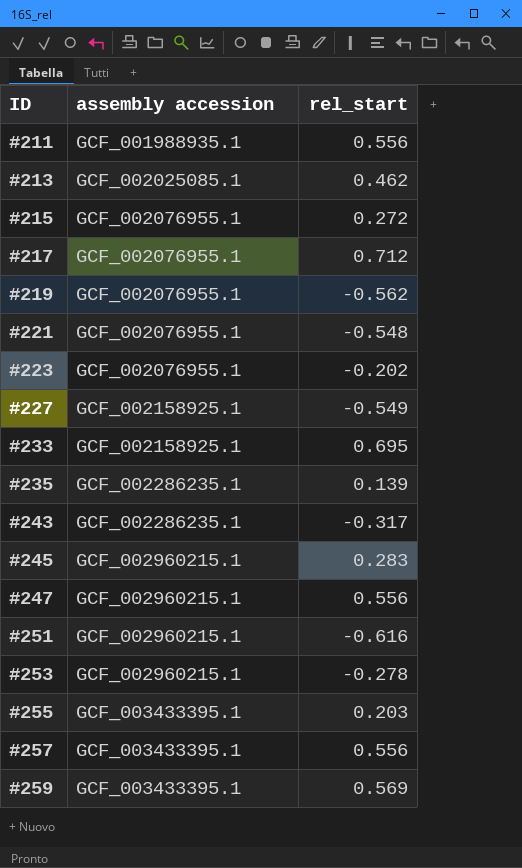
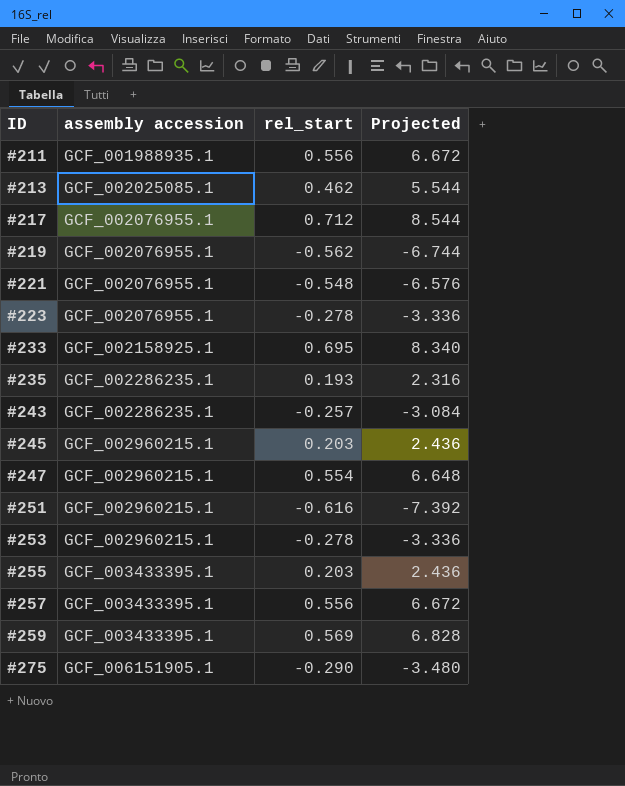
column Projected | formula: none -> [rel_start] * 12
row #215: GCF_002076955.1 | 0.272 -> none
row #227: GCF_002158925.1 | -0.549 -> none
#223 | rel_start: -0.202 -> -0.278
#235 | rel_start: 0.139 -> 0.193
#243 | rel_start: -0.317 -> -0.257
#245 | rel_start: 0.283 -> 0.203
#247 | rel_start: 0.556 -> 0.554
row #275: none -> GCF_006151905.1 | -0.290 | -3.480

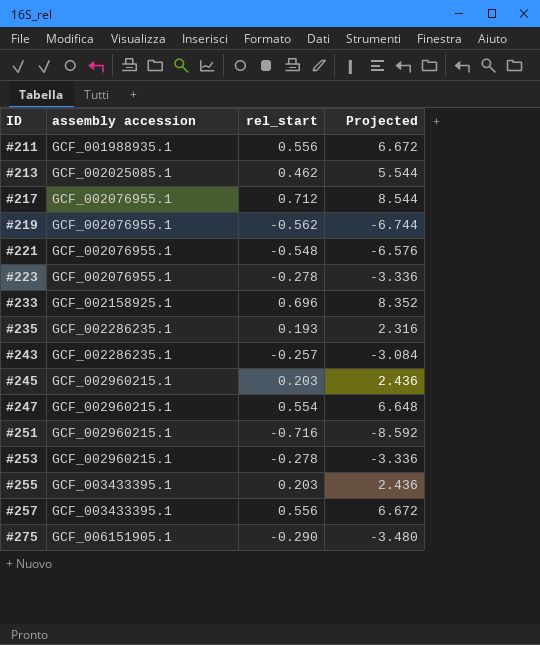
row #259: GCF_003433395.1 | 0.569 | 6.828 -> none
#233 | rel_start: 0.695 -> 0.696
#233 | Projected: 8.340 -> 8.352
#251 | rel_start: -0.616 -> -0.716
#251 | Projected: -7.392 -> -8.592

